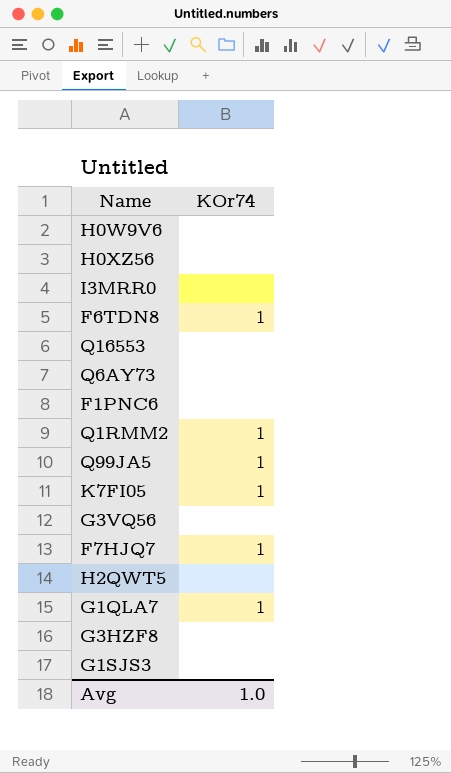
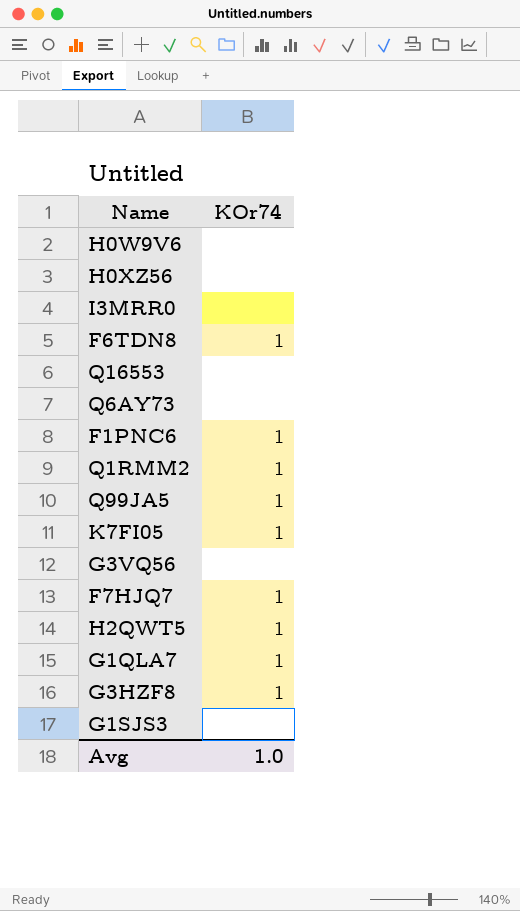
F1PNC6 | KOr74: none -> 1
H2QWT5 | KOr74: none -> 1
G3HZF8 | KOr74: none -> 1

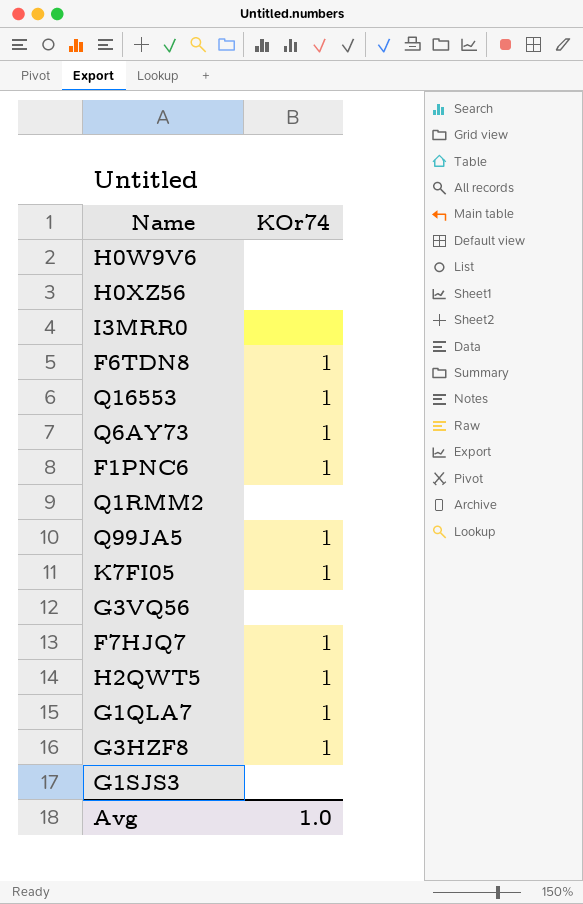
Q16553 | KOr74: none -> 1
Q6AY73 | KOr74: none -> 1
Q1RMM2 | KOr74: 1 -> none

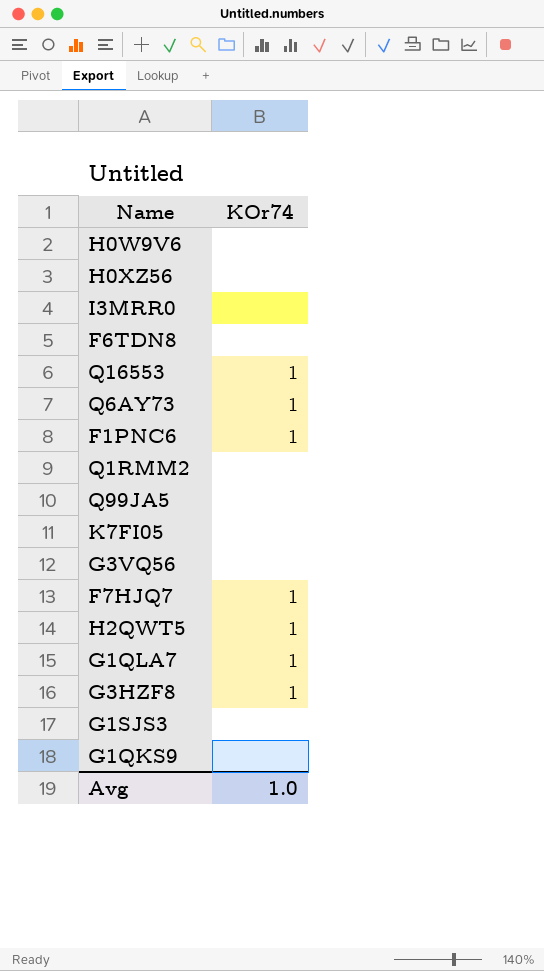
F6TDN8 | KOr74: 1 -> none
Q99JA5 | KOr74: 1 -> none
K7FI05 | KOr74: 1 -> none
row G1QKS9: none -> none

